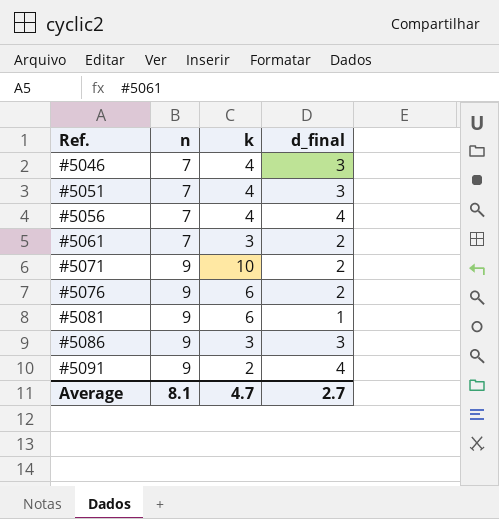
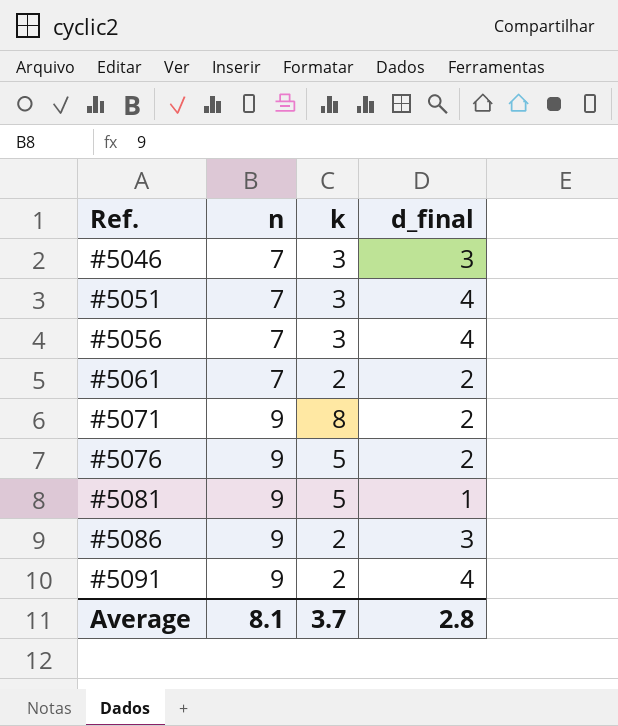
#5046 | k: 4 -> 3
#5051 | k: 4 -> 3
#5051 | d_final: 3 -> 4
#5056 | k: 4 -> 3
#5061 | k: 3 -> 2
#5071 | k: 10 -> 8
#5076 | k: 6 -> 5
#5081 | k: 6 -> 5
#5086 | k: 3 -> 2
Average | k: 4.7 -> 3.7
Average | d_final: 2.7 -> 2.8

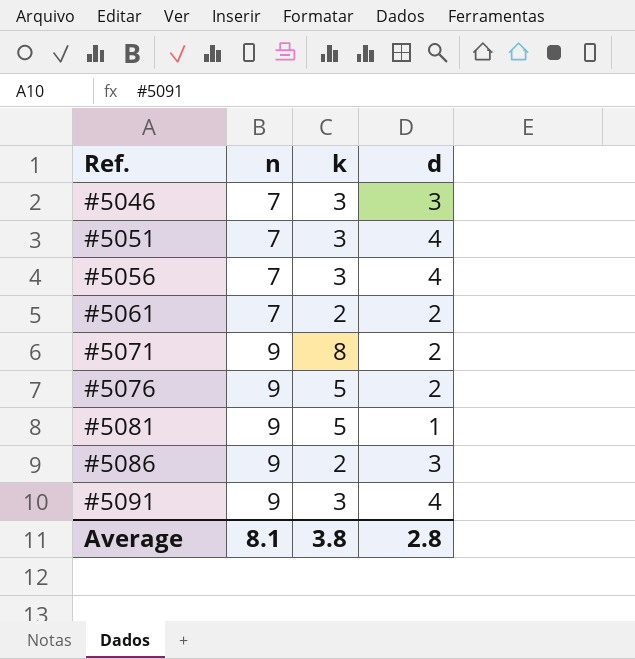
column name: d_final -> d
#5091 | k: 2 -> 3
Average | k: 3.7 -> 3.8

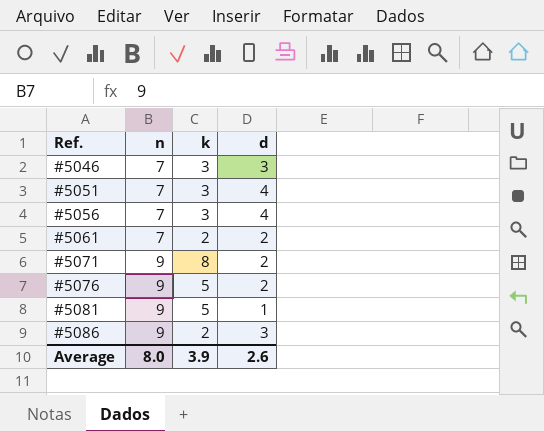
row #5091: 9 | 3 | 4 -> none
Average | n: 8.1 -> 8.0
Average | k: 3.8 -> 3.9
Average | d: 2.8 -> 2.6

